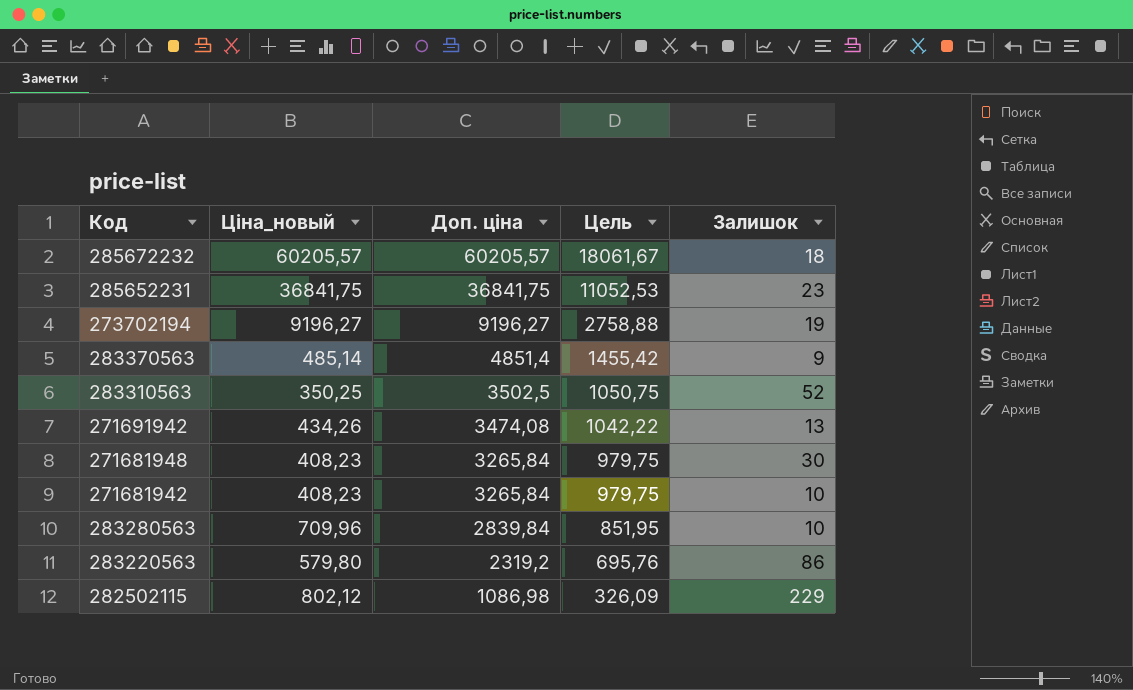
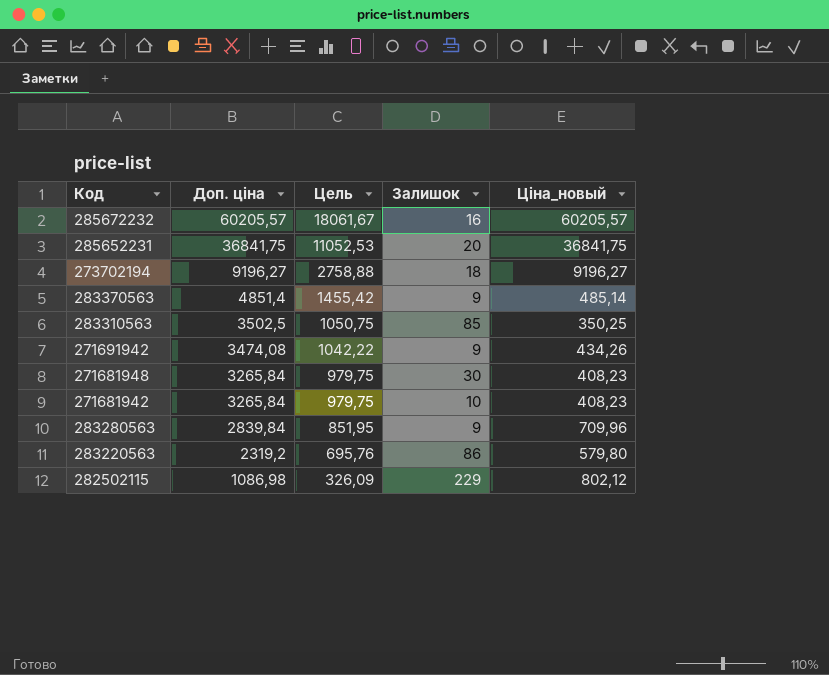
column Ціна_новый | position: 2 -> 5
285672232 | Залишок: 18 -> 16
285652231 | Залишок: 23 -> 20
273702194 | Залишок: 19 -> 18
283310563 | Залишок: 52 -> 85
271691942 | Залишок: 13 -> 9
283280563 | Залишок: 10 -> 9

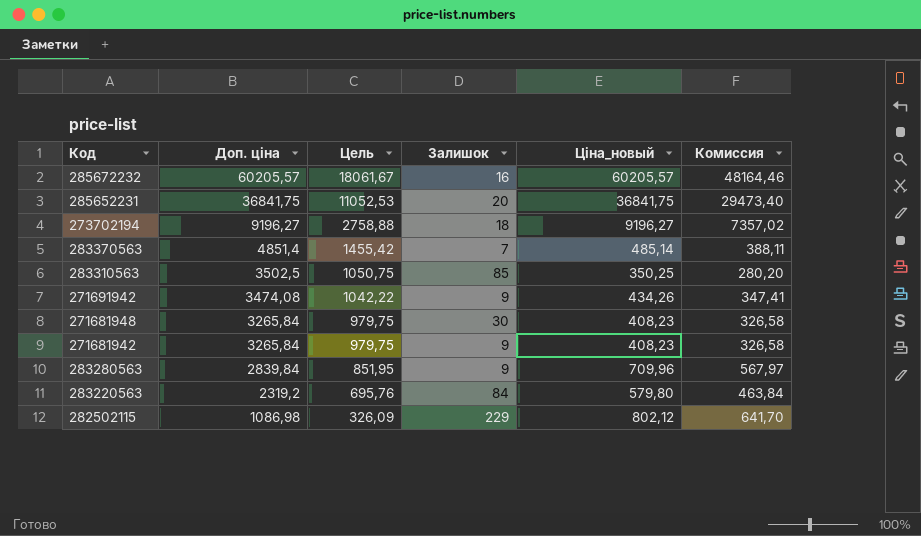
column Комиссия | formula: none -> [Ціна_новый] * 0,8
283370563 | Залишок: 9 -> 7
271681942 | Залишок: 10 -> 9
283220563 | Залишок: 86 -> 84

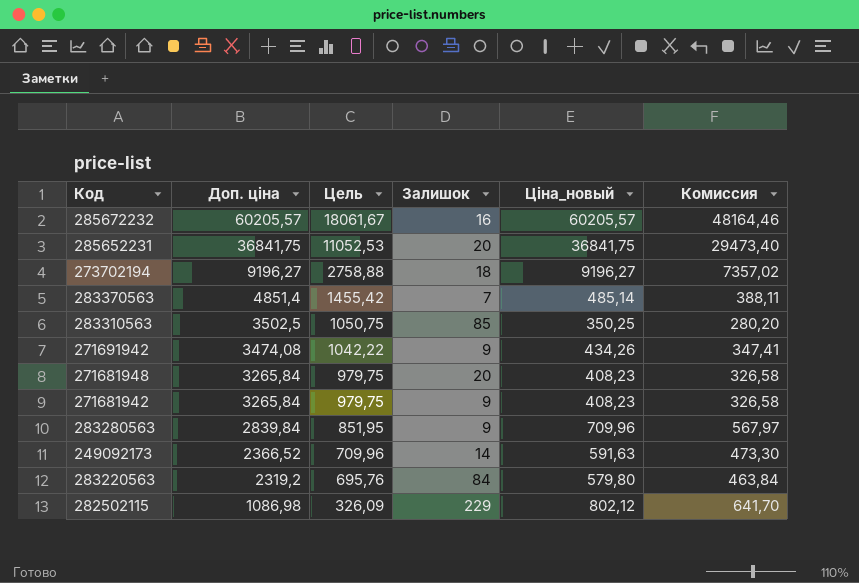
271681948 | Залишок: 30 -> 20
row 249092173: none -> 2366,52 | 709,96 | 14 | 591,63 | 473,30

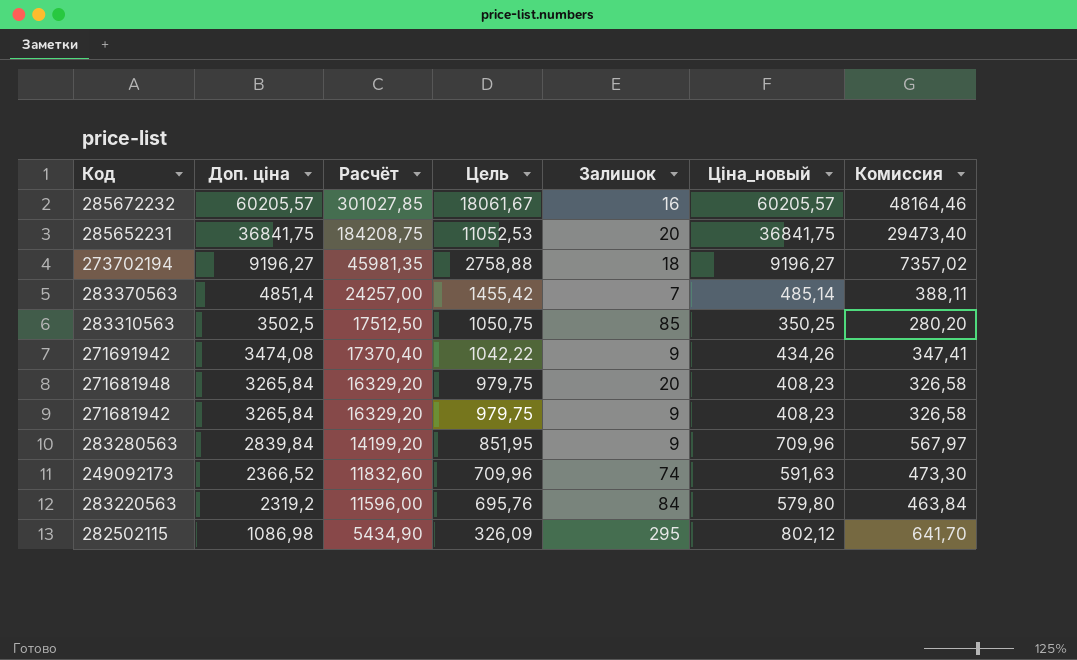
column Расчёт | formula: none -> [Доп. ціна] * 5
249092173 | Залишок: 14 -> 74
282502115 | Залишок: 229 -> 295

